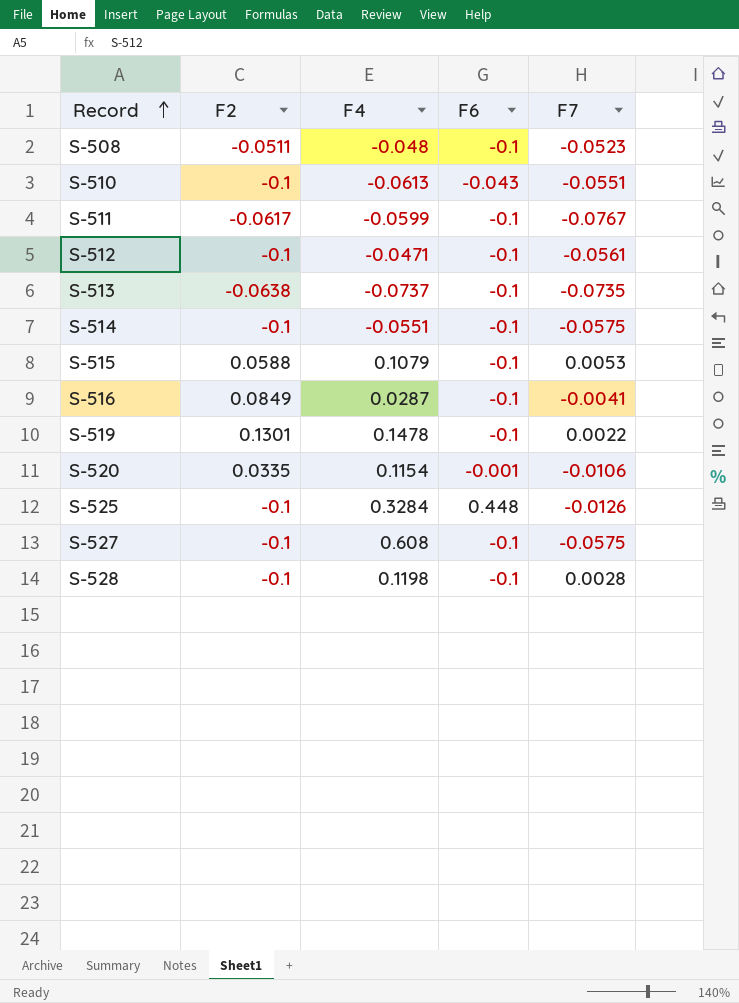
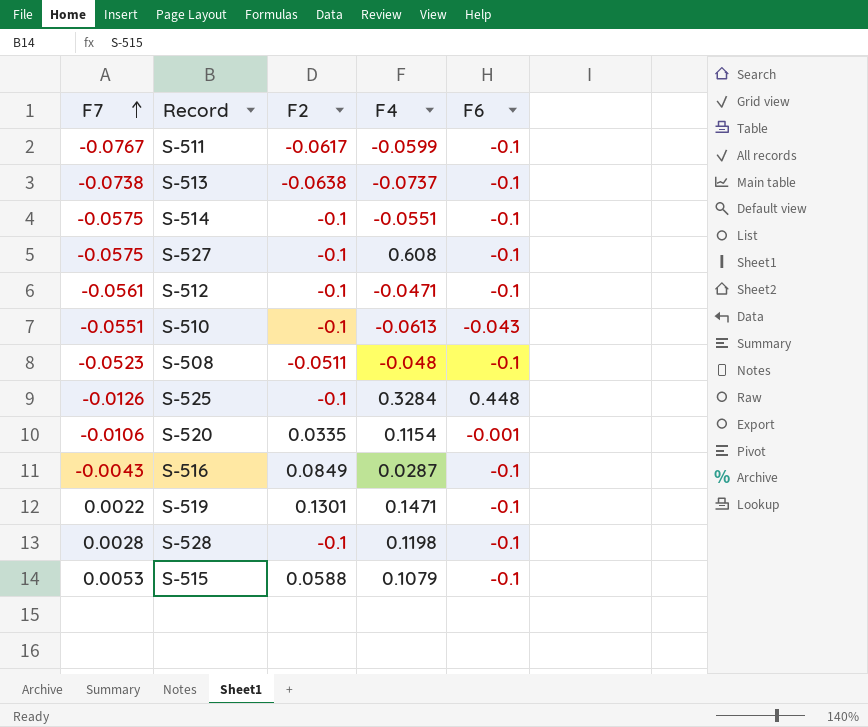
row order: Record ascending -> F7 ascending
column F7 | position: 5 -> 1
S-513 | F7: -0.0735 -> -0.0738
S-516 | F7: -0.0041 -> -0.0043
S-519 | F4: 0.1478 -> 0.1471

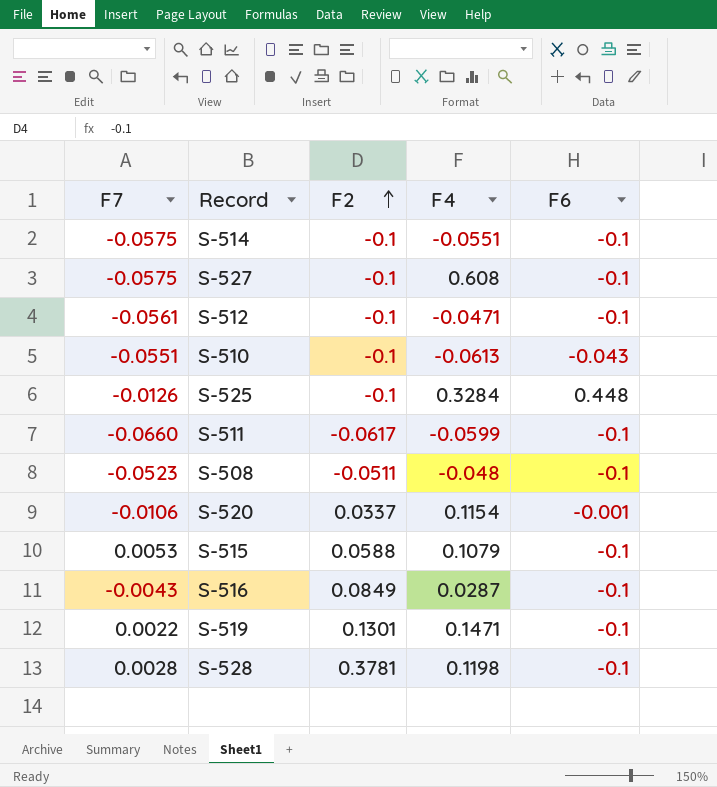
row order: F7 ascending -> F2 ascending
row S-513: -0.0738 | -0.0638 | -0.0737 | -0.1 -> none
S-511 | F7: -0.0767 -> -0.0660
S-520 | F2: 0.0335 -> 0.0337
S-528 | F2: -0.1 -> 0.3781

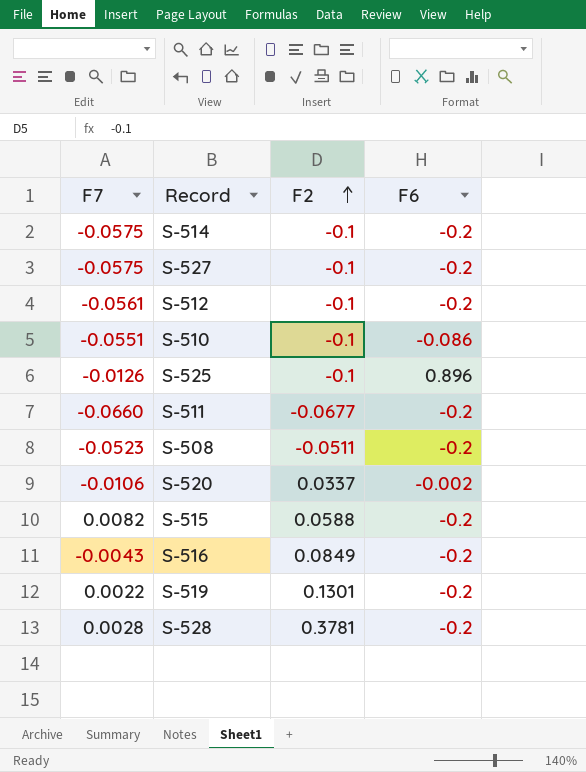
column F4 | position: 4 -> none
S-514 | F6: -0.1 -> -0.2
S-527 | F6: -0.1 -> -0.2
S-512 | F6: -0.1 -> -0.2
S-510 | F6: -0.043 -> -0.086
S-525 | F6: 0.448 -> 0.896
S-511 | F2: -0.0617 -> -0.0677
S-511 | F6: -0.1 -> -0.2
S-508 | F6: -0.1 -> -0.2
S-520 | F6: -0.001 -> -0.002
S-515 | F7: 0.0053 -> 0.0082
S-515 | F6: -0.1 -> -0.2
S-516 | F6: -0.1 -> -0.2
S-519 | F6: -0.1 -> -0.2
S-528 | F6: -0.1 -> -0.2

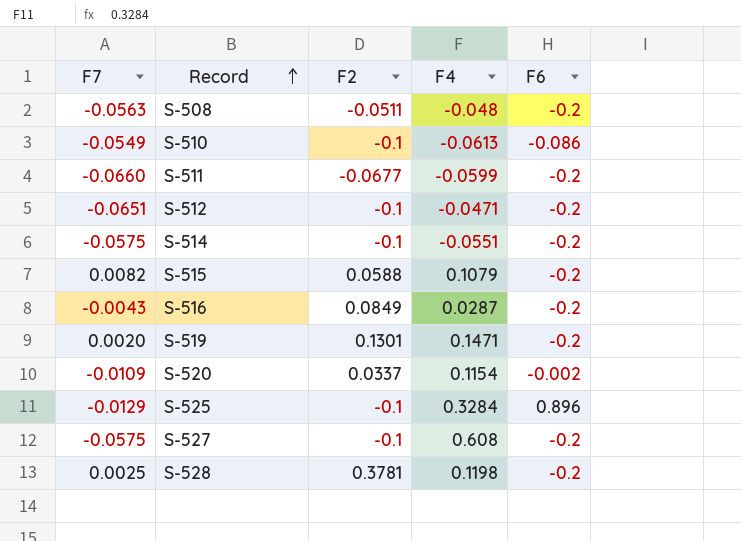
row order: F2 ascending -> Record ascending
column F4 | position: none -> 4
S-508 | F7: -0.0523 -> -0.0563
S-510 | F7: -0.0551 -> -0.0549
S-512 | F7: -0.0561 -> -0.0651
S-519 | F7: 0.0022 -> 0.0020
S-520 | F7: -0.0106 -> -0.0109
S-525 | F7: -0.0126 -> -0.0129
S-528 | F7: 0.0028 -> 0.0025

